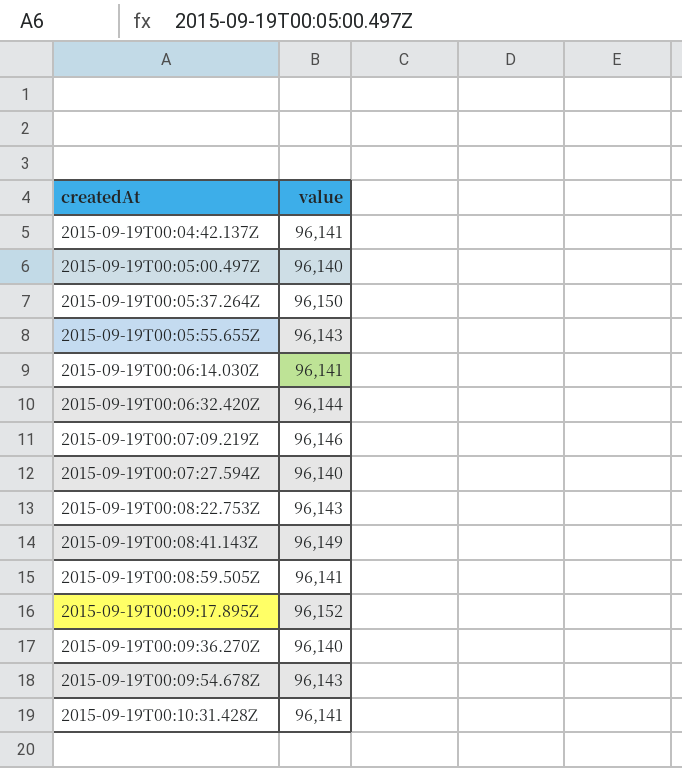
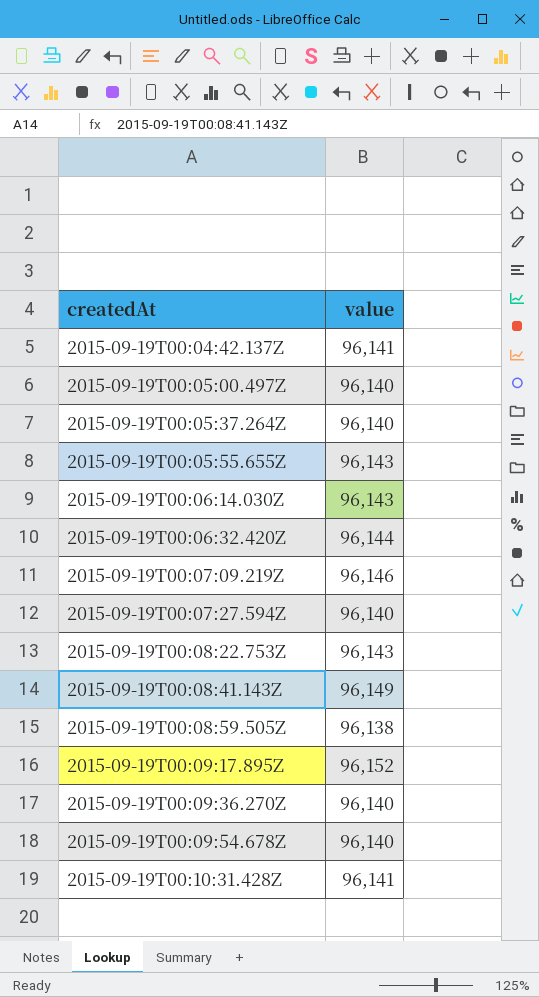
2015-09-19T00:05:37.264Z | value: 96,150 -> 96,140
2015-09-19T00:06:14.030Z | value: 96,141 -> 96,143
2015-09-19T00:08:59.505Z | value: 96,141 -> 96,138
2015-09-19T00:09:54.678Z | value: 96,143 -> 96,140

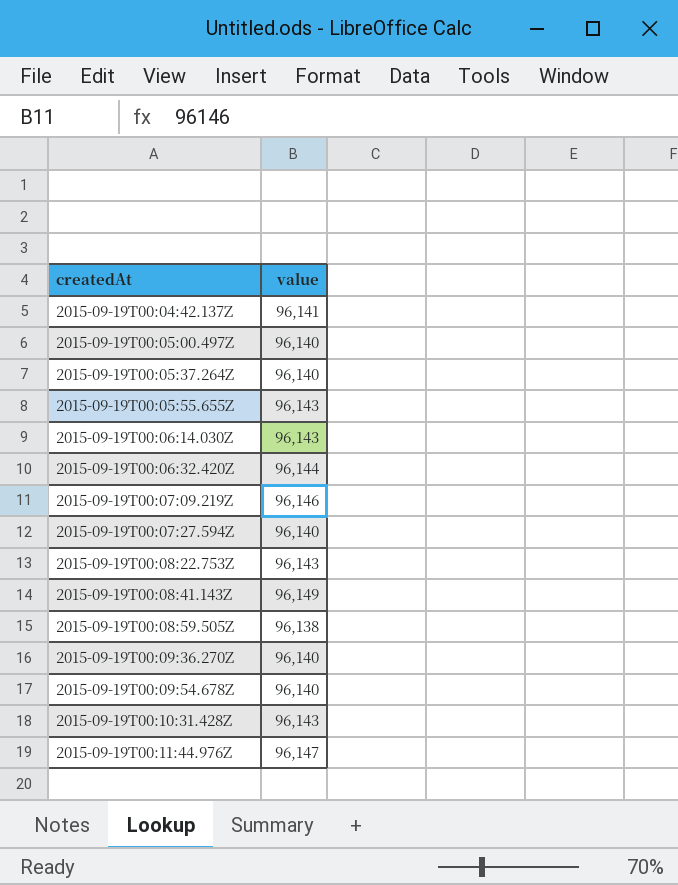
row 2015-09-19T00:09:17.895Z: 96,152 -> none
2015-09-19T00:10:31.428Z | value: 96,141 -> 96,143
row 2015-09-19T00:11:44.976Z: none -> 96,147

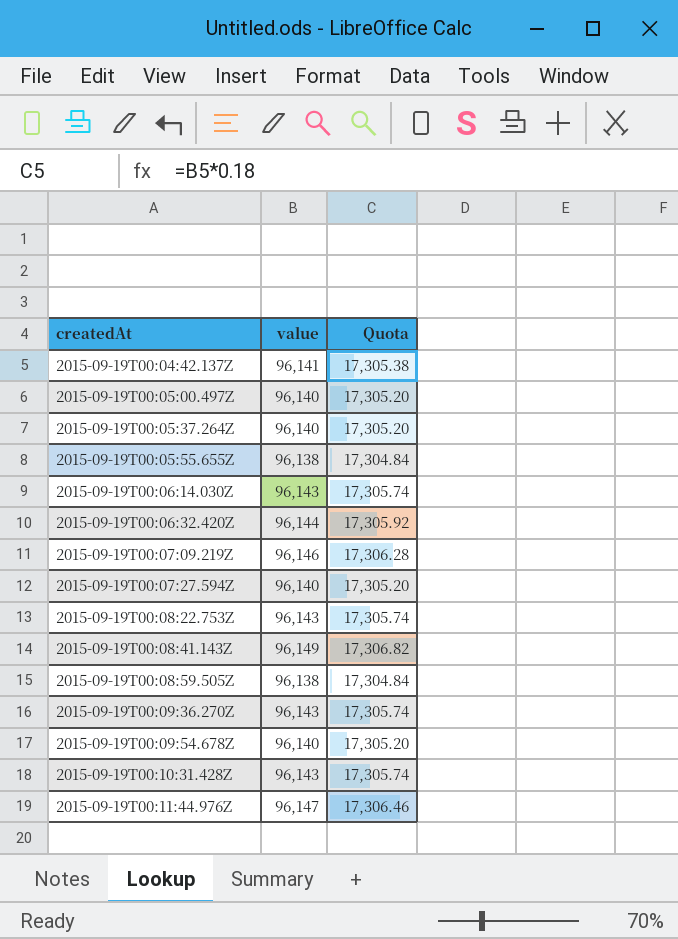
column Quota | formula: none -> [value] * 0.18
2015-09-19T00:05:55.655Z | value: 96,143 -> 96,138
2015-09-19T00:09:36.270Z | value: 96,140 -> 96,143

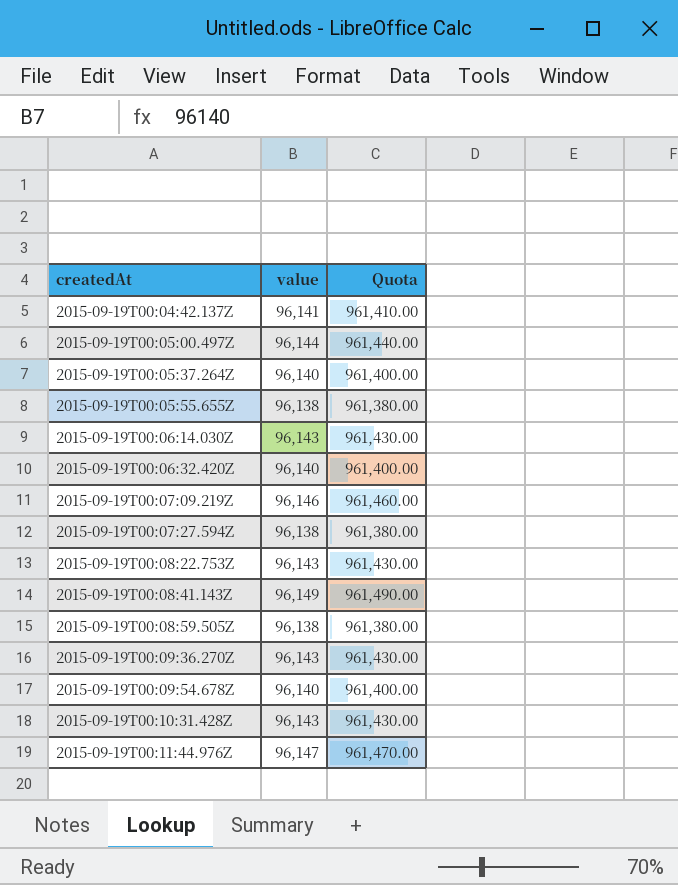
column Quota | formula: [value] * 0.18 -> [value] * 10
2015-09-19T00:05:00.497Z | value: 96,140 -> 96,144
2015-09-19T00:06:32.420Z | value: 96,144 -> 96,140
2015-09-19T00:07:27.594Z | value: 96,140 -> 96,138

